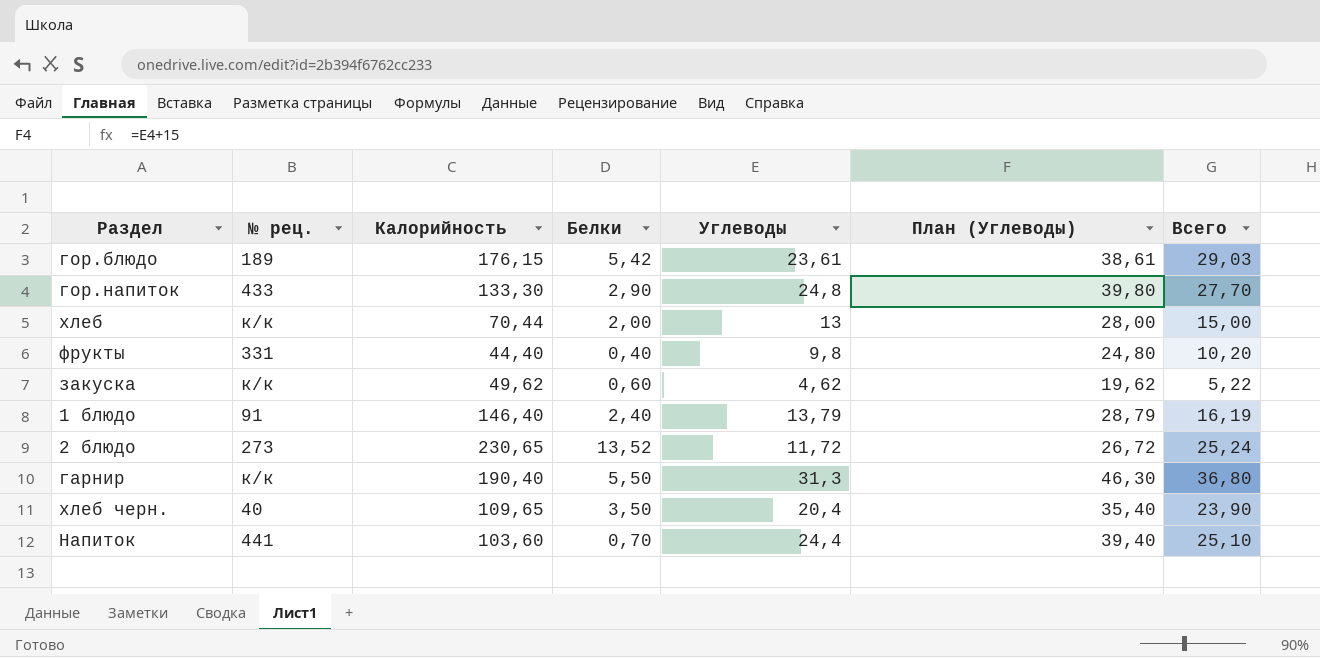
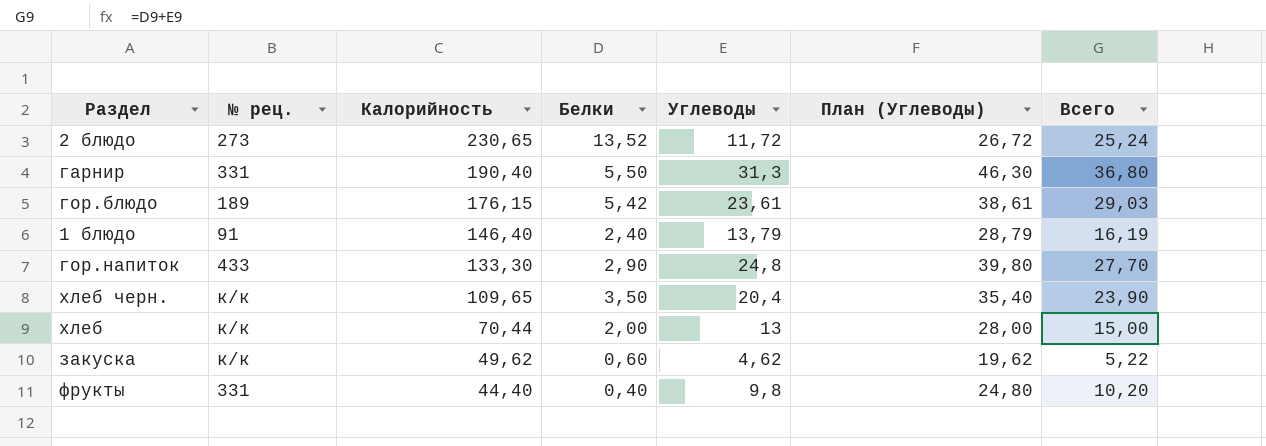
row order: none -> Калорийность descending
row Напиток: 441 | 103,60 | 0,70 | 24,4 | 39,40 | 25,10 -> none
гарнир | № рец.: к/к -> 331
хлеб черн. | № рец.: 40 -> к/к

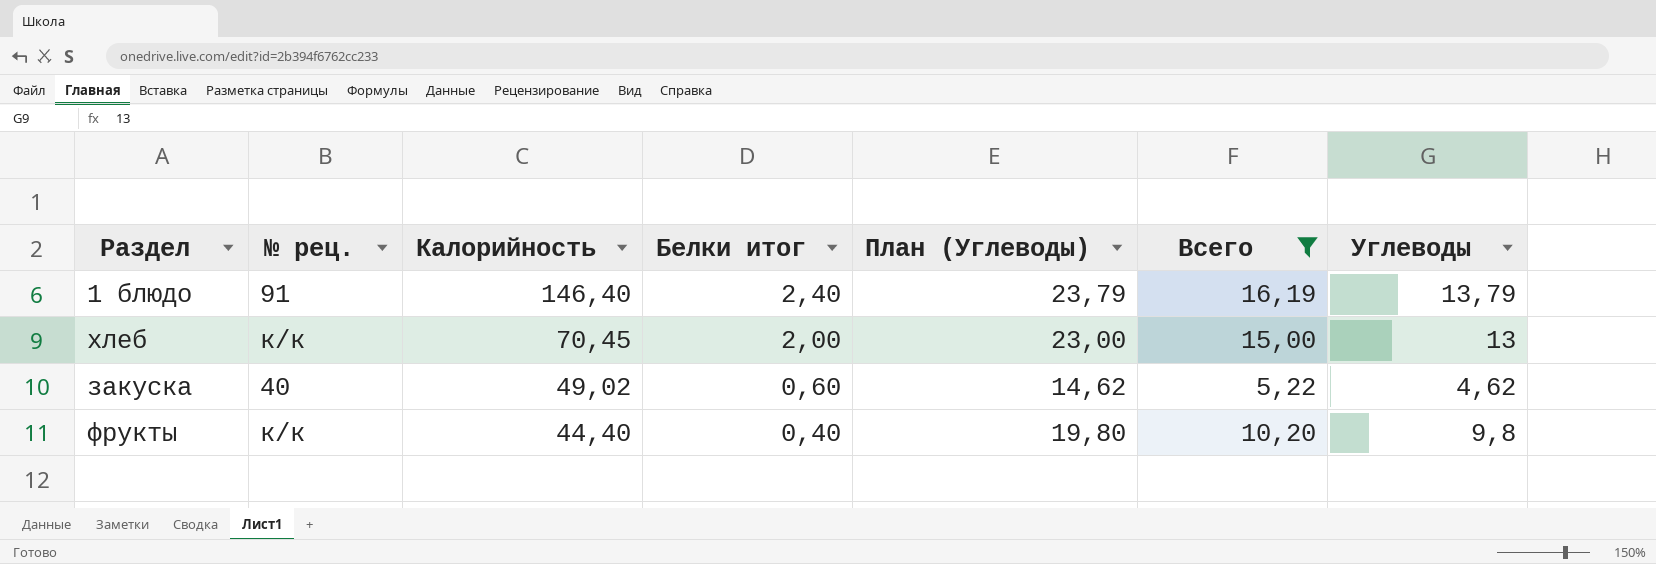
filter: none -> Всего <= 16,19
column name: Белки -> Белки итог
column План (Углеводы) | formula: [Углеводы] + 15 -> [Углеводы] + 10
column Углеводы | position: 5 -> 7
хлеб | Калорийность: 70,44 -> 70,45
закуска | № рец.: к/к -> 40
закуска | Калорийность: 49,62 -> 49,02
фрукты | № рец.: 331 -> к/к

